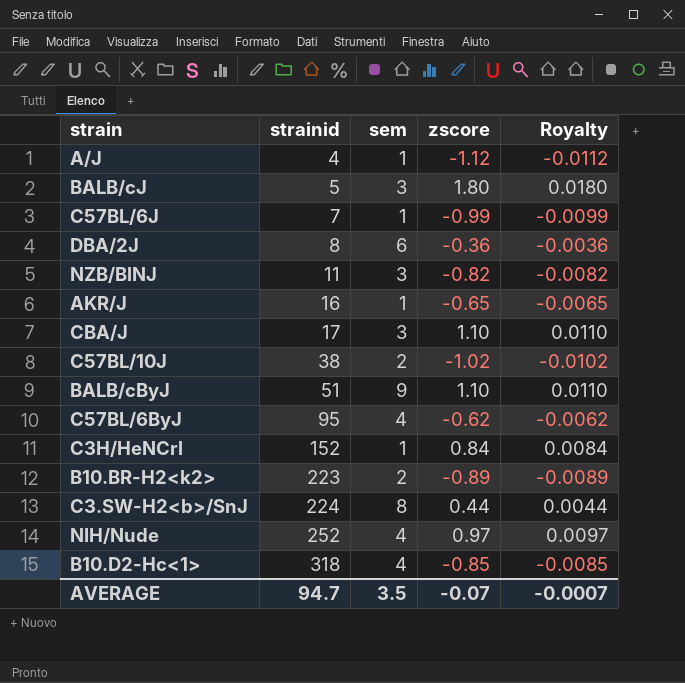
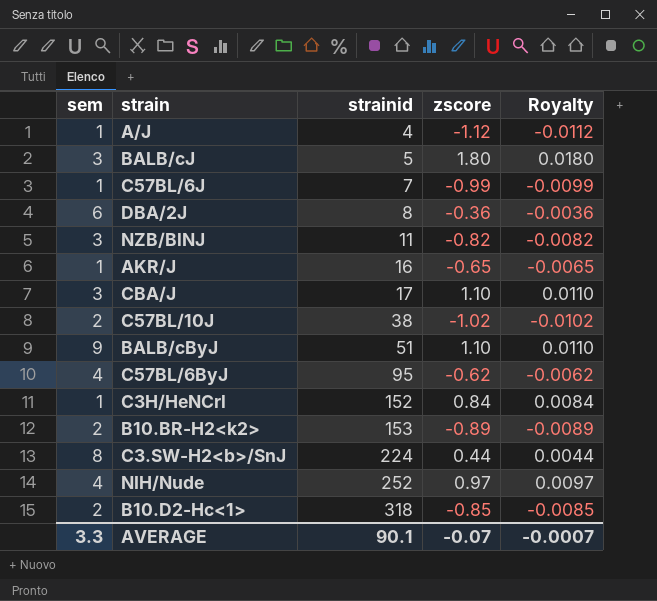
column sem | position: 3 -> 1
B10.BR-H2<k2> | strainid: 223 -> 153
B10.D2-Hc<1> | sem: 4 -> 2
AVERAGE | sem: 3.5 -> 3.3
AVERAGE | strainid: 94.7 -> 90.1

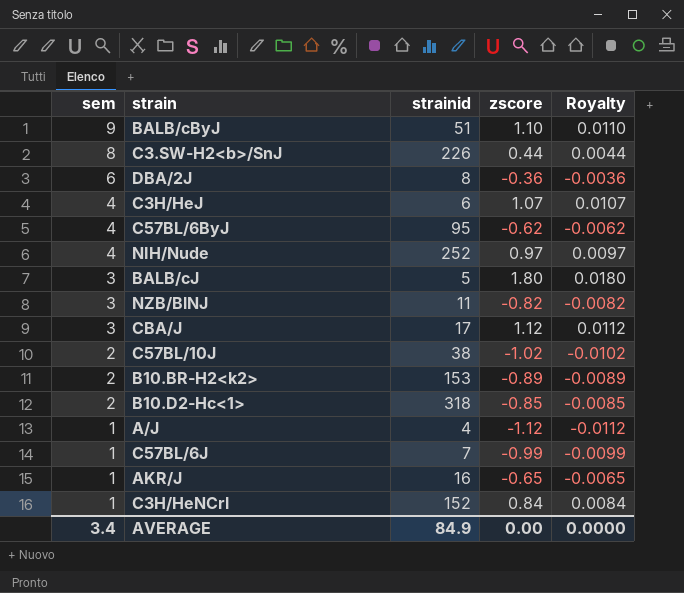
row order: strainid ascending -> sem descending
C3.SW-H2<b>/SnJ | strainid: 224 -> 226
row C3H/HeJ: none -> 4 | 6 | 1.07 | 0.0107
CBA/J | zscore: 1.10 -> 1.12
CBA/J | Royalty: 0.0110 -> 0.0112
AVERAGE | sem: 3.3 -> 3.4
AVERAGE | strainid: 90.1 -> 84.9
AVERAGE | zscore: -0.07 -> 0.00
AVERAGE | Royalty: -0.0007 -> 0.0000

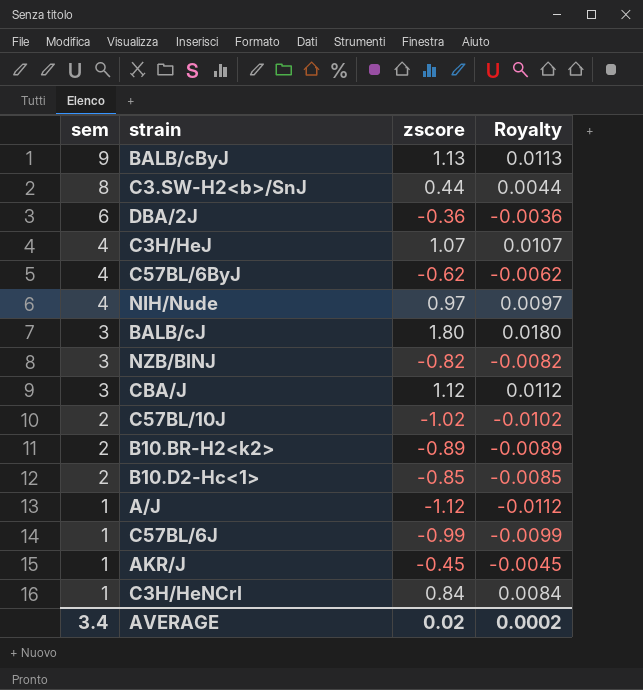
column strainid | position: 3 -> none
BALB/cByJ | zscore: 1.10 -> 1.13
BALB/cByJ | Royalty: 0.0110 -> 0.0113
AKR/J | zscore: -0.65 -> -0.45
AKR/J | Royalty: -0.0065 -> -0.0045
AVERAGE | zscore: 0.00 -> 0.02
AVERAGE | Royalty: 0.0000 -> 0.0002

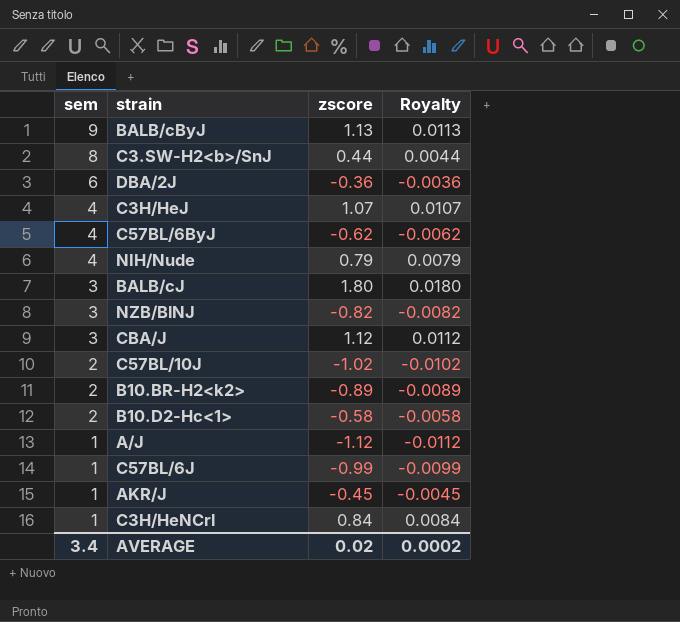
NIH/Nude | zscore: 0.97 -> 0.79
NIH/Nude | Royalty: 0.0097 -> 0.0079
B10.D2-Hc<1> | zscore: -0.85 -> -0.58
B10.D2-Hc<1> | Royalty: -0.0085 -> -0.0058

